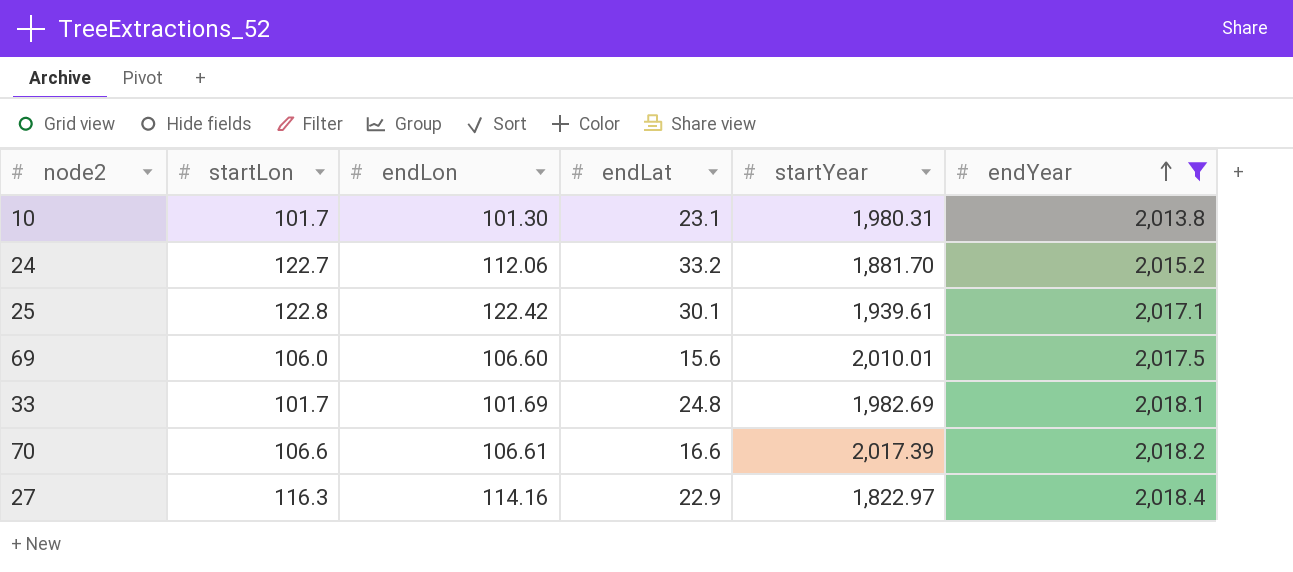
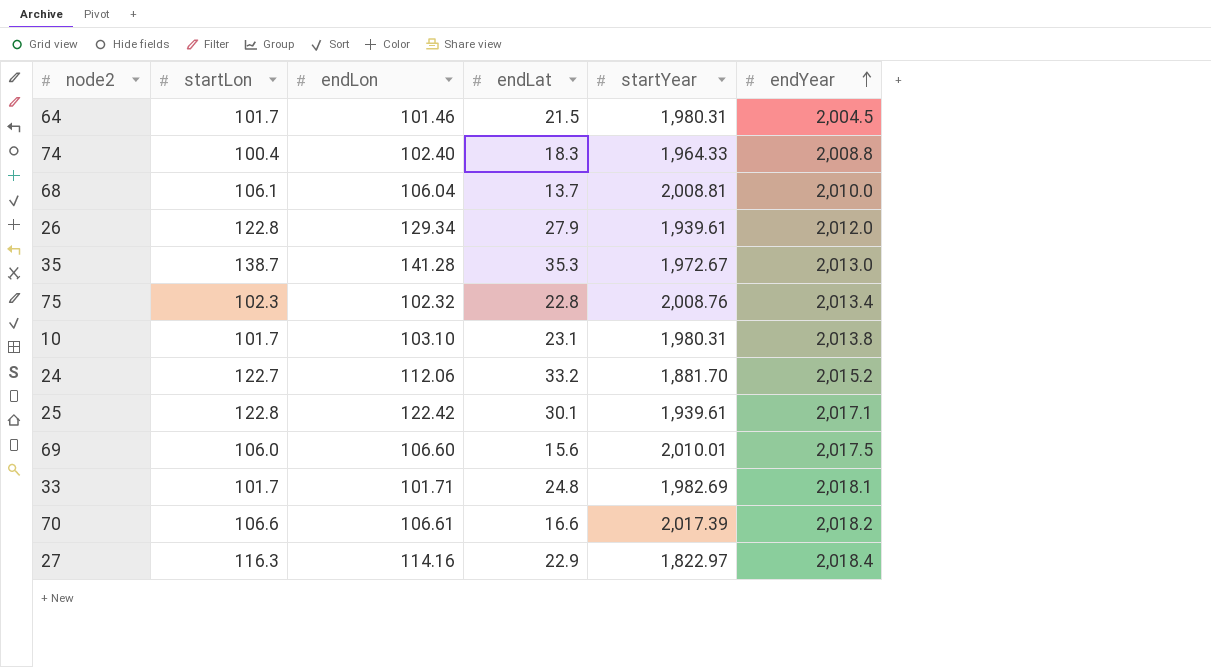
filter: endYear >= 2,013.8 -> none
10 | endLon: 101.30 -> 103.10
33 | endLon: 101.69 -> 101.71

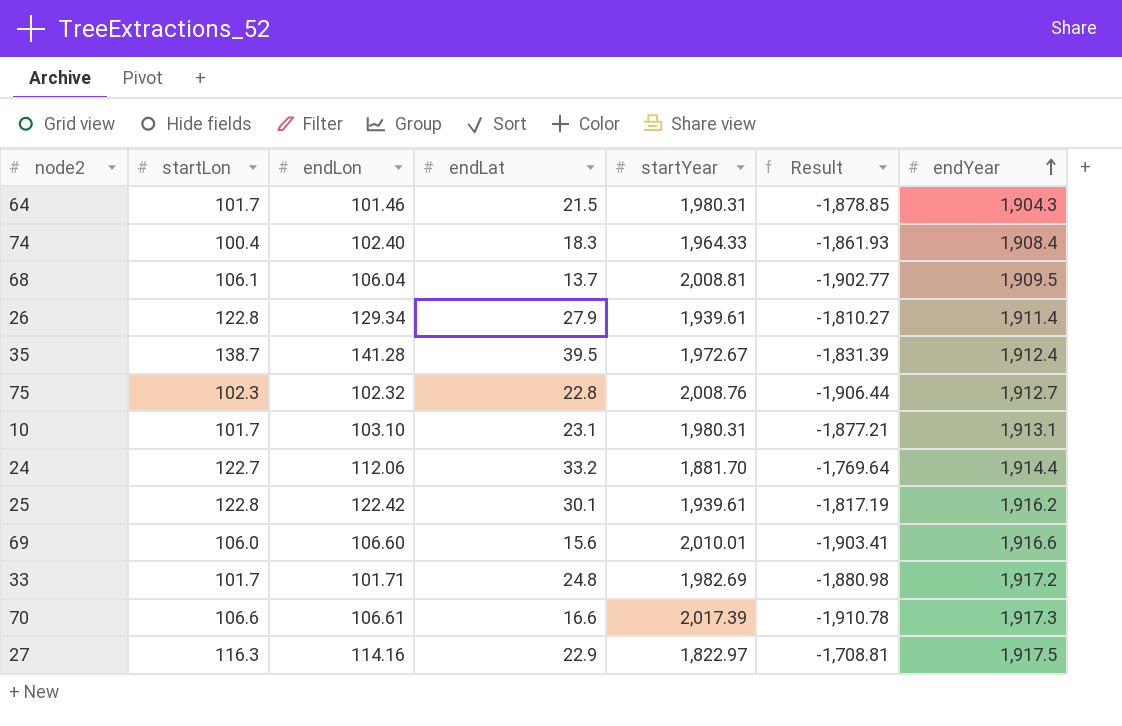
column Result | formula: none -> [endLon] - [startYear]
64 | endYear: 2,004.5 -> 1,904.3
74 | endYear: 2,008.8 -> 1,908.4
68 | endYear: 2,010.0 -> 1,909.5
26 | endYear: 2,012.0 -> 1,911.4
35 | endLat: 35.3 -> 39.5
35 | endYear: 2,013.0 -> 1,912.4
75 | endYear: 2,013.4 -> 1,912.7
10 | endYear: 2,013.8 -> 1,913.1
24 | endYear: 2,015.2 -> 1,914.4
25 | endYear: 2,017.1 -> 1,916.2
69 | endYear: 2,017.5 -> 1,916.6
33 | endYear: 2,018.1 -> 1,917.2
70 | endYear: 2,018.2 -> 1,917.3
27 | endYear: 2,018.4 -> 1,917.5

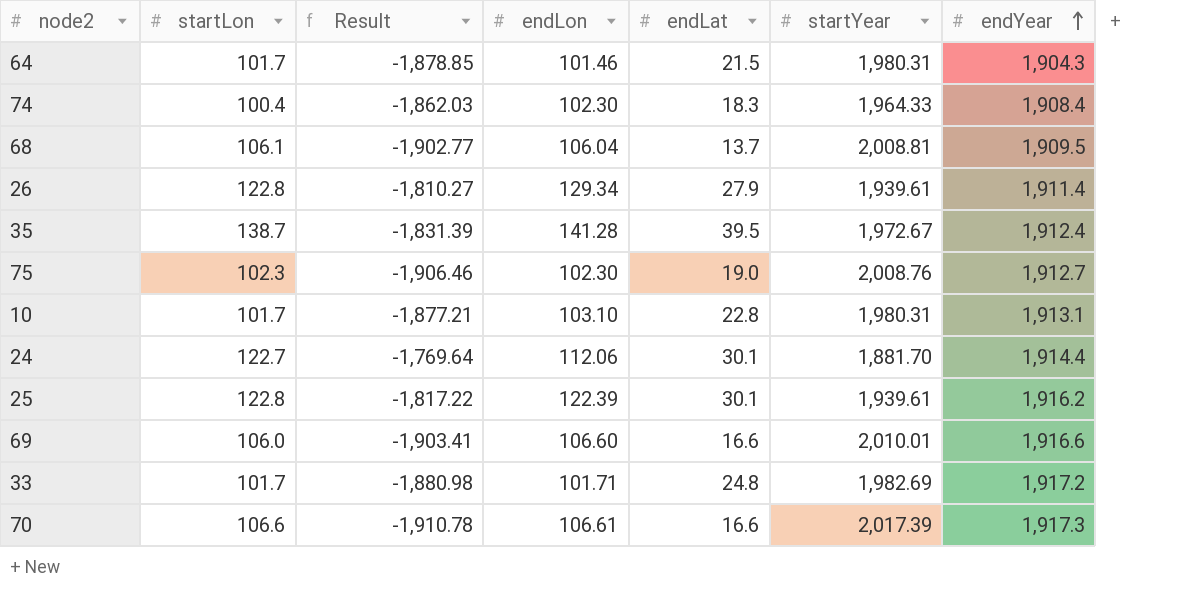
column Result | position: 6 -> 3
row 27: 116.3 | 114.16 | 22.9 | 1,822.97 | -1,708.81 | 1,917.5 -> none
74 | Result: -1,861.93 -> -1,862.03
74 | endLon: 102.40 -> 102.30
75 | Result: -1,906.44 -> -1,906.46
75 | endLon: 102.32 -> 102.30
75 | endLat: 22.8 -> 19.0
10 | endLat: 23.1 -> 22.8
24 | endLat: 33.2 -> 30.1
25 | Result: -1,817.19 -> -1,817.22
25 | endLon: 122.42 -> 122.39
69 | endLat: 15.6 -> 16.6

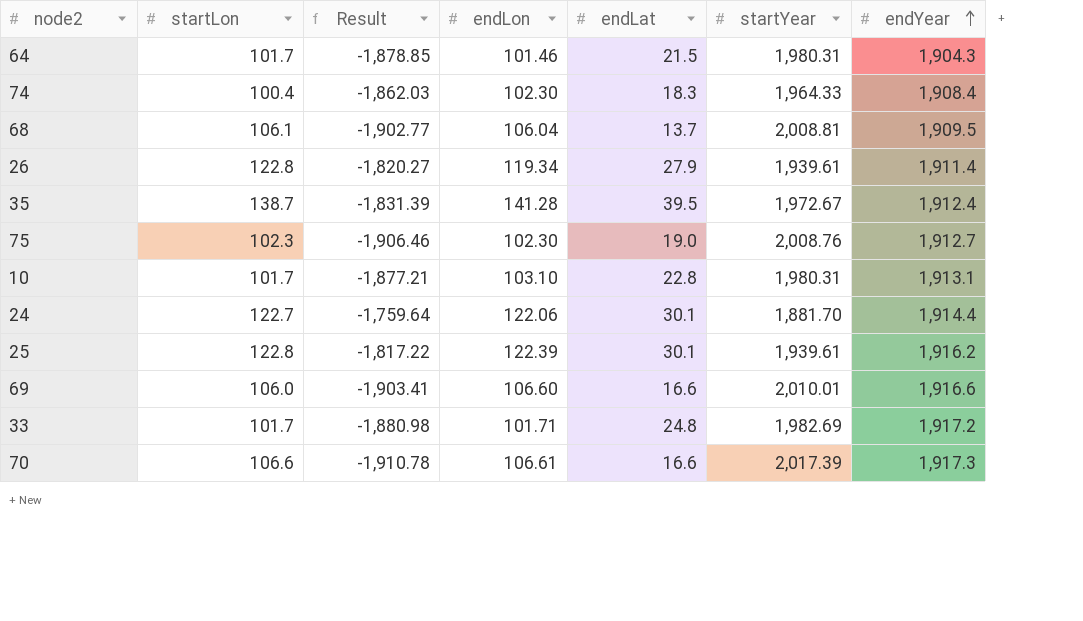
26 | Result: -1,810.27 -> -1,820.27
26 | endLon: 129.34 -> 119.34
24 | Result: -1,769.64 -> -1,759.64
24 | endLon: 112.06 -> 122.06

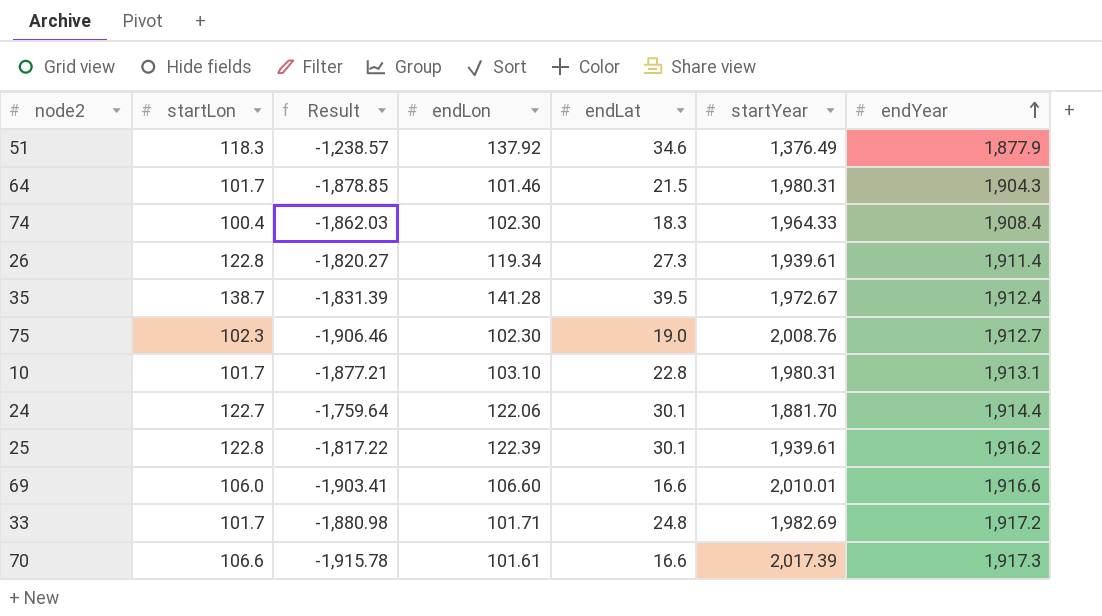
row 68: 106.1 | -1,902.77 | 106.04 | 13.7 | 2,008.81 | 1,909.5 -> none
row 51: none -> 118.3 | -1,238.57 | 137.92 | 34.6 | 1,376.49 | 1,877.9
26 | endLat: 27.9 -> 27.3
70 | Result: -1,910.78 -> -1,915.78
70 | endLon: 106.61 -> 101.61

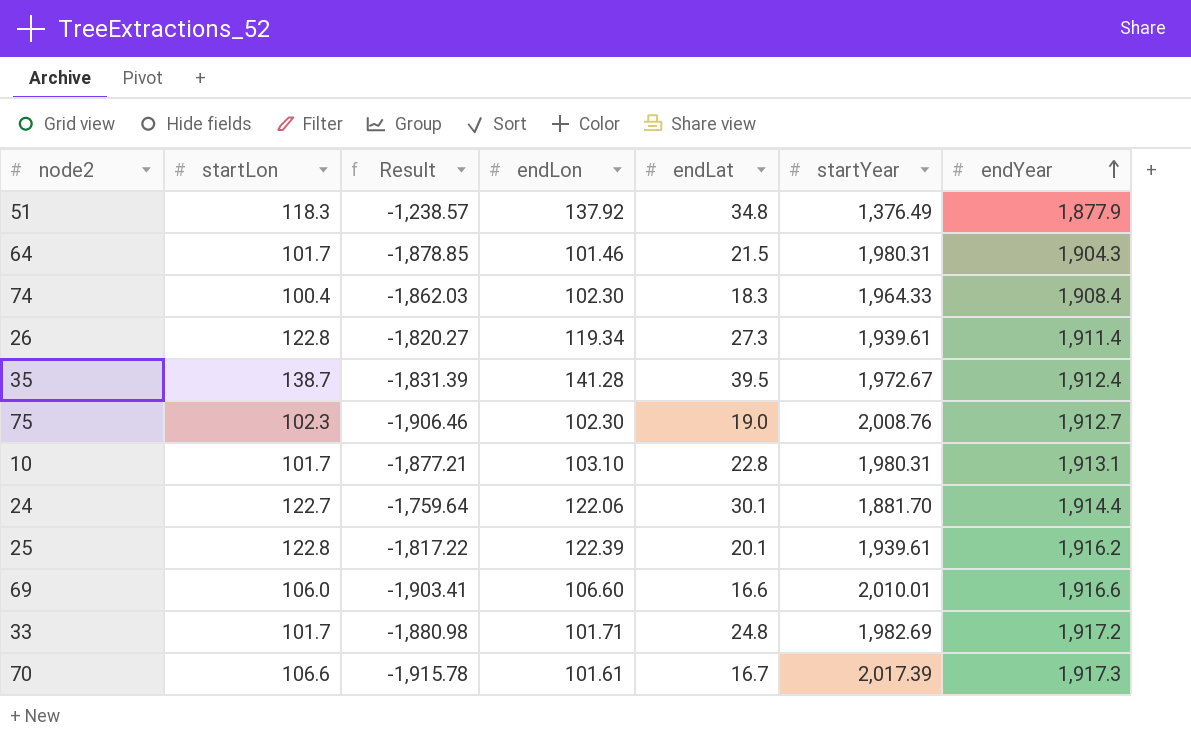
51 | endLat: 34.6 -> 34.8
25 | endLat: 30.1 -> 20.1
70 | endLat: 16.6 -> 16.7

